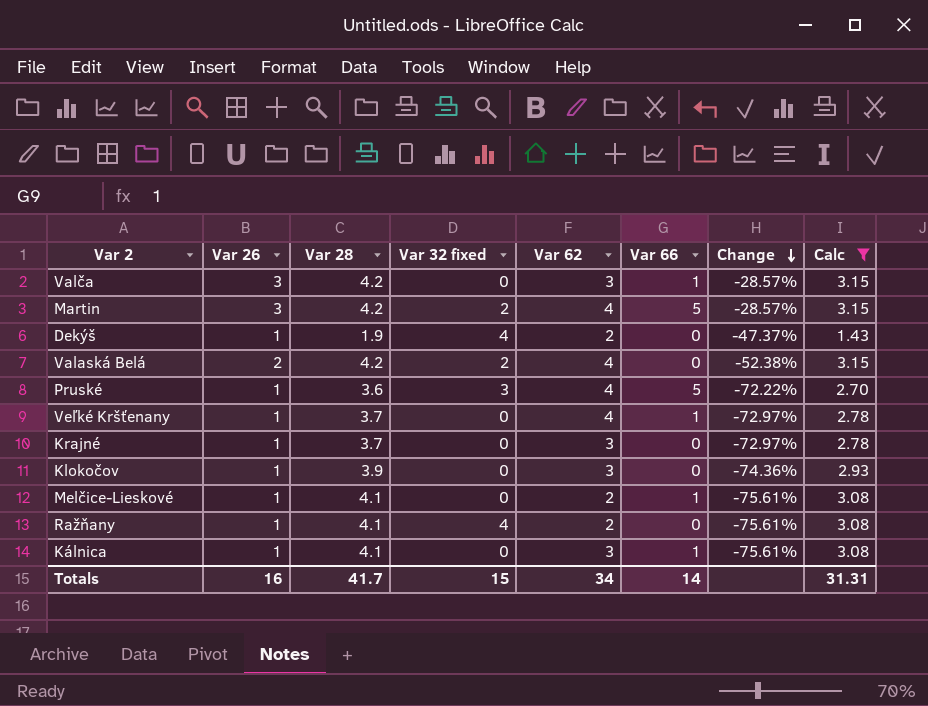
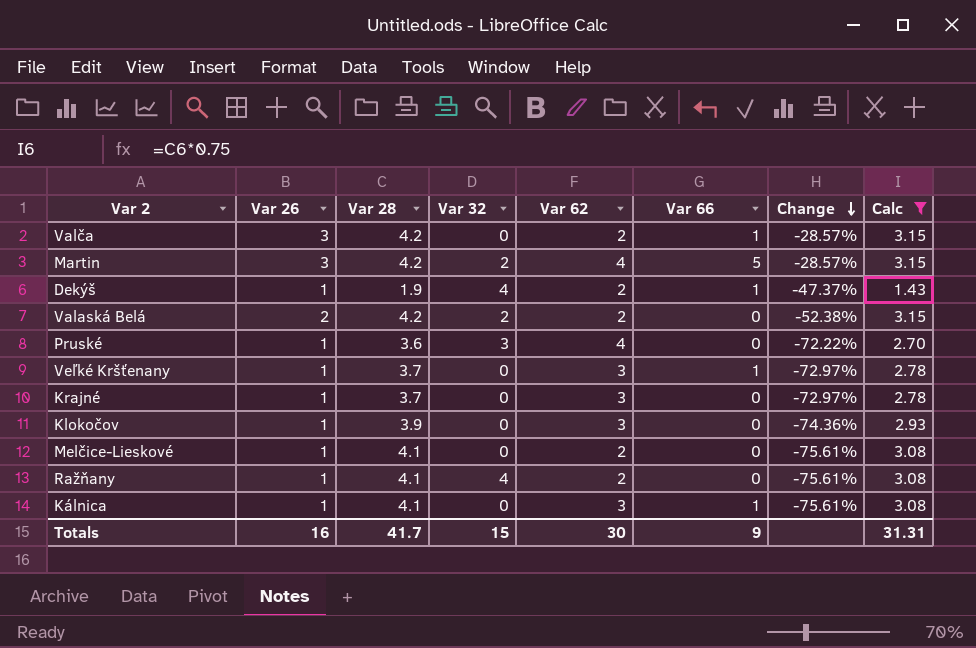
column name: Var 32 fixed -> Var 32
Valča | Var 62: 3 -> 2
Dekýš | Var 66: 0 -> 1
Valaská Belá | Var 62: 4 -> 2
Pruské | Var 66: 5 -> 0
Veľké Kršťenany | Var 62: 4 -> 3
Melčice-Lieskové | Var 66: 1 -> 0
Totals | Var 62: 34 -> 30
Totals | Var 66: 14 -> 9

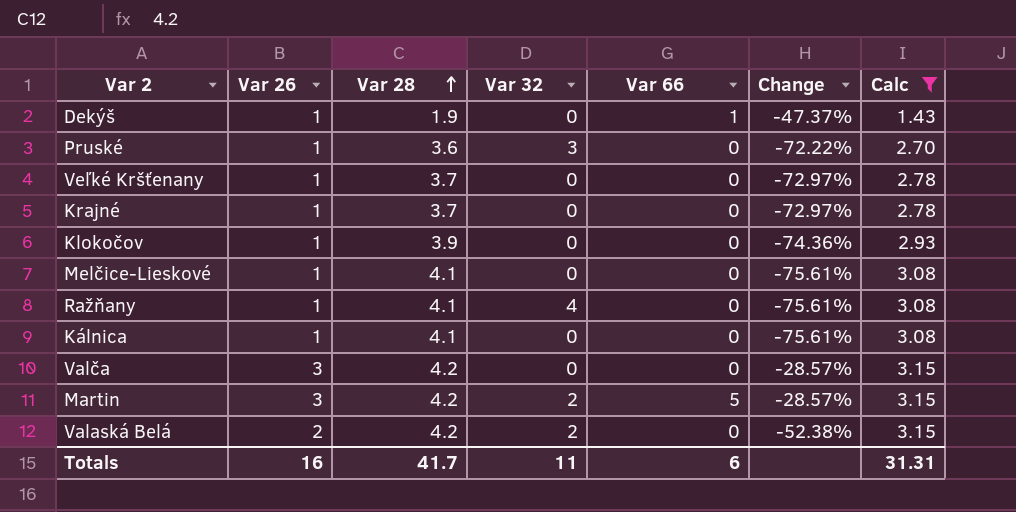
row order: Change descending -> Var 28 ascending
column Var 62 | position: 5 -> none
Dekýš | Var 32: 4 -> 0
Veľké Kršťenany | Var 66: 1 -> 0
Kálnica | Var 66: 1 -> 0
Valča | Var 66: 1 -> 0
Totals | Var 32: 15 -> 11
Totals | Var 66: 9 -> 6

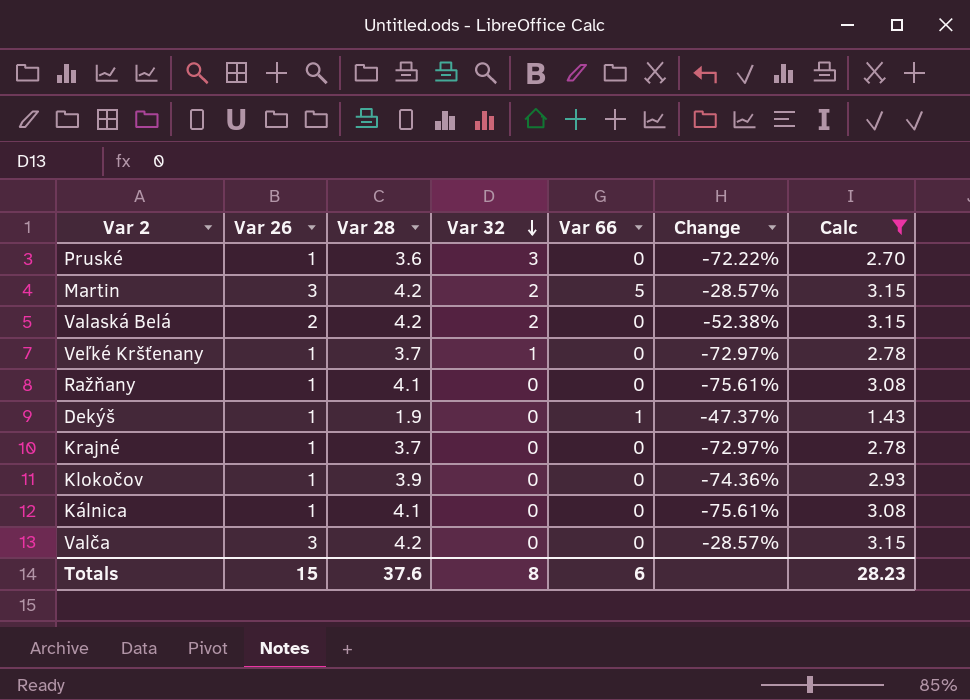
row order: Var 28 ascending -> Var 32 descending
row Melčice-Lieskové: 1 | 4.1 | 0 | 0 | -75.61% | 3.08 -> none
Veľké Kršťenany | Var 32: 0 -> 1
Ražňany | Var 32: 4 -> 0
Totals | Var 26: 16 -> 15
Totals | Var 28: 41.7 -> 37.6
Totals | Var 32: 11 -> 8
Totals | Calc: 31.31 -> 28.23

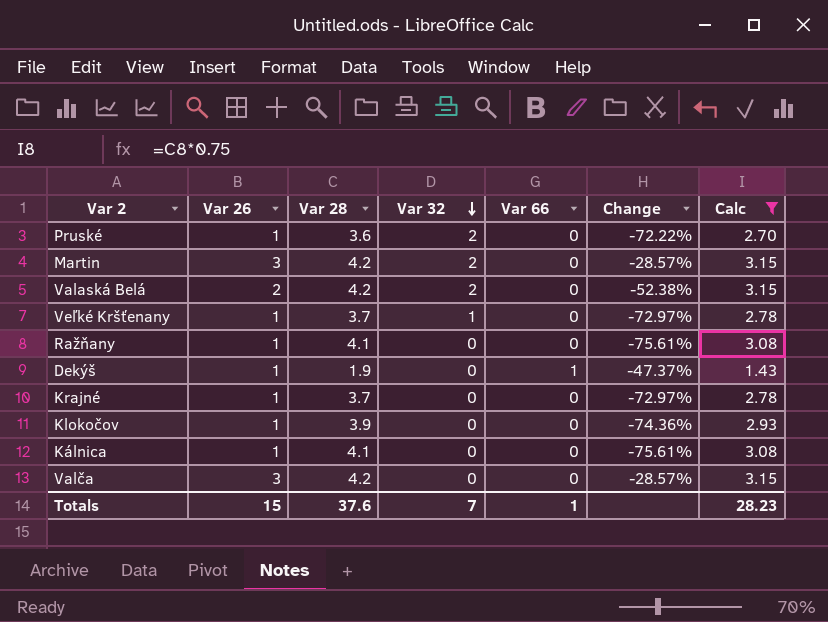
Pruské | Var 32: 3 -> 2
Martin | Var 66: 5 -> 0
Totals | Var 32: 8 -> 7
Totals | Var 66: 6 -> 1

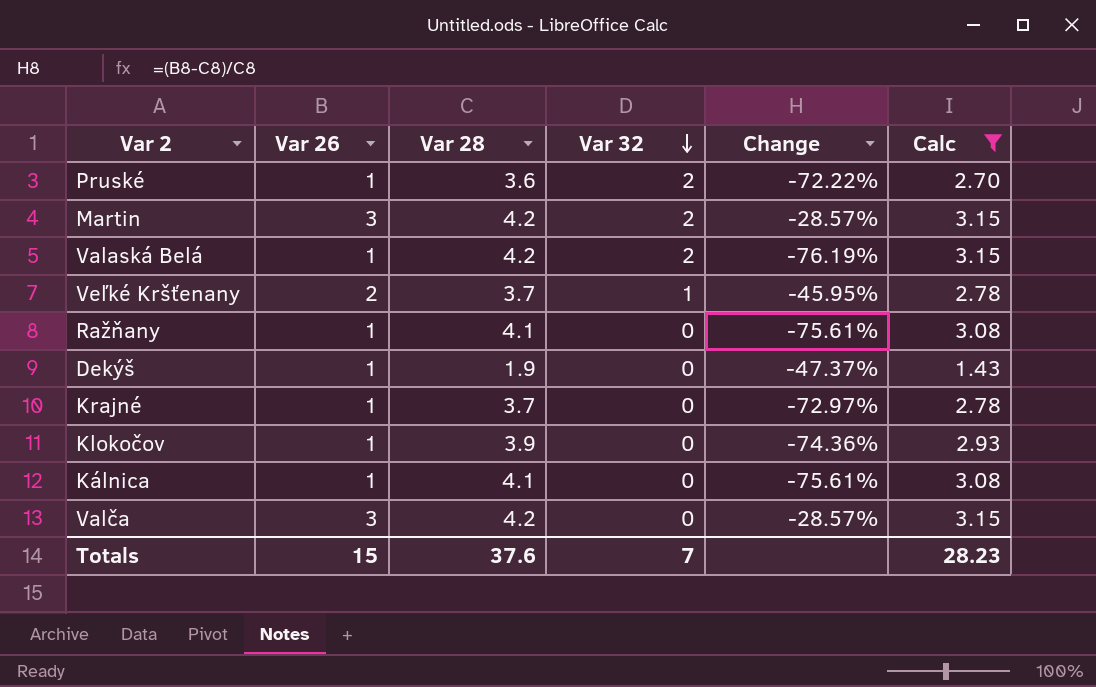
column Var 66 | position: 5 -> none
Valaská Belá | Var 26: 2 -> 1
Valaská Belá | Change: -52.38% -> -76.19%
Veľké Kršťenany | Var 26: 1 -> 2
Veľké Kršťenany | Change: -72.97% -> -45.95%

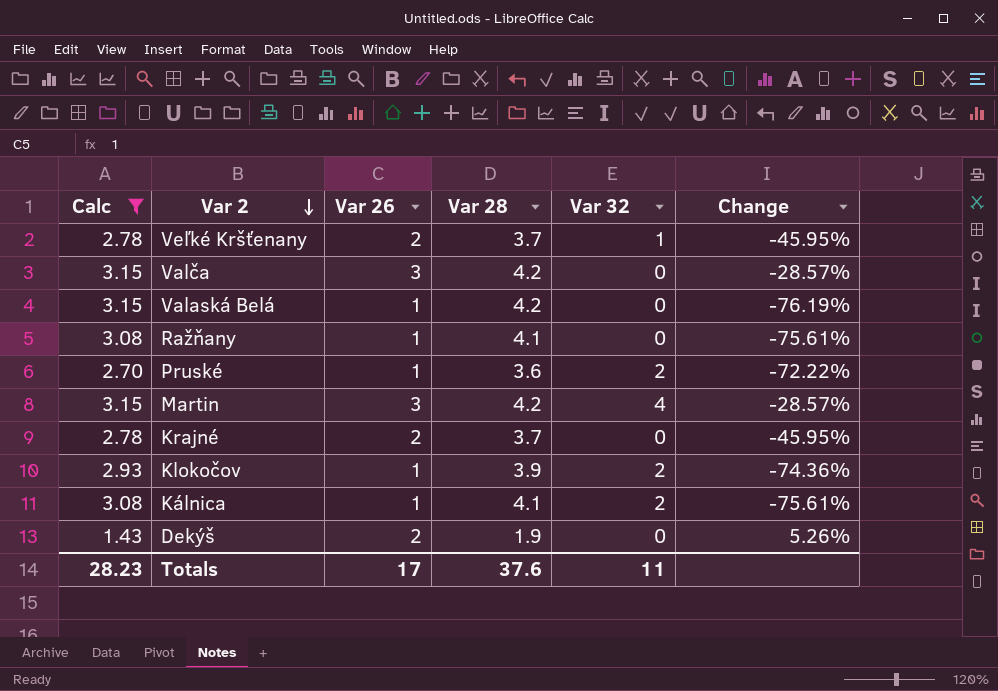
row order: Var 32 descending -> Var 2 descending
column Calc | position: 6 -> 1
Valaská Belá | Var 32: 2 -> 0
Martin | Var 32: 2 -> 4
Krajné | Var 26: 1 -> 2
Krajné | Change: -72.97% -> -45.95%
Klokočov | Var 32: 0 -> 2
Kálnica | Var 32: 0 -> 2
Dekýš | Var 26: 1 -> 2
Dekýš | Change: -47.37% -> 5.26%
Totals | Var 26: 15 -> 17
Totals | Var 32: 7 -> 11

